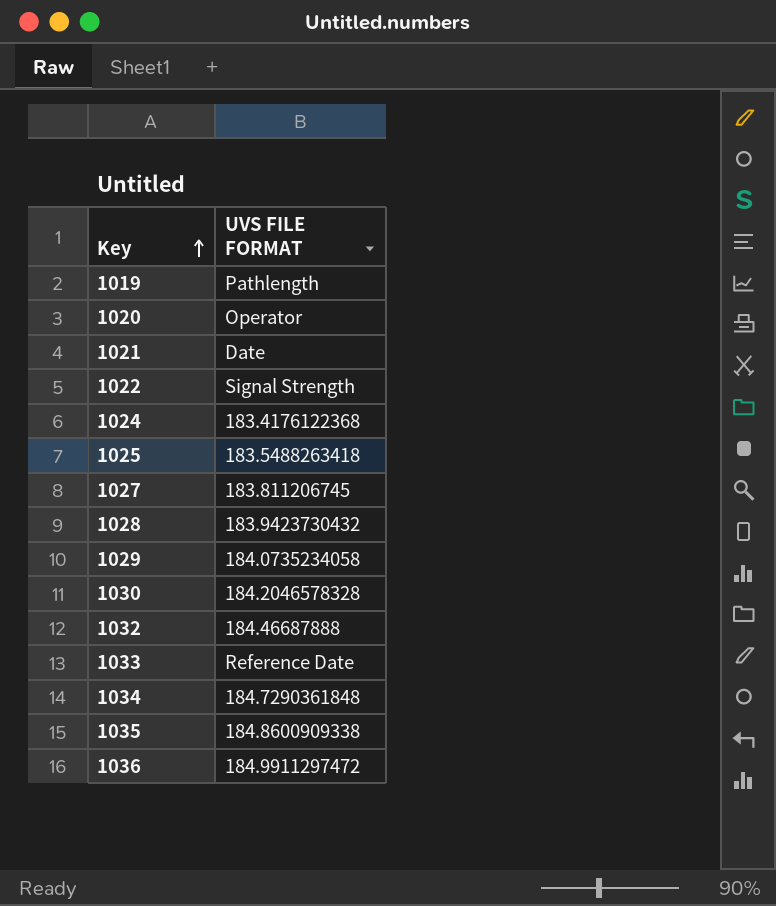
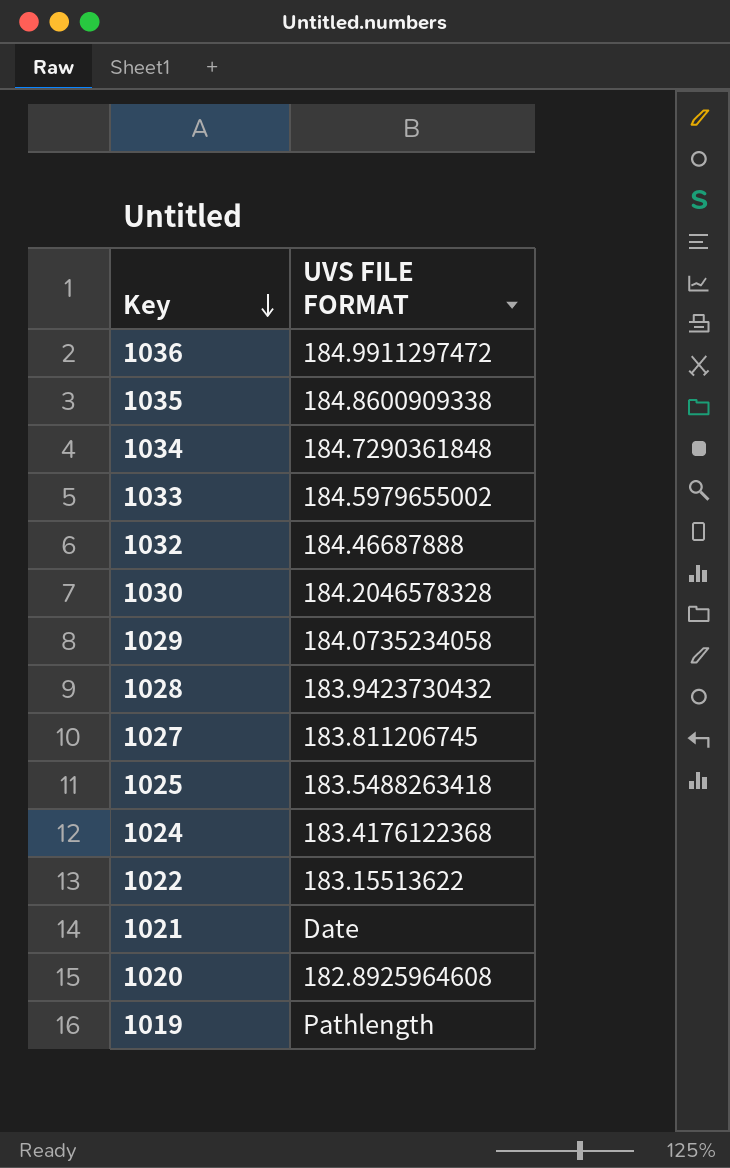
row order: Key ascending -> Key descending
1033 | UVS FILE FORMAT: Reference Date -> 184.5979655002
1022 | UVS FILE FORMAT: Signal Strength -> 183.15513622
1020 | UVS FILE FORMAT: Operator -> 182.8925964608

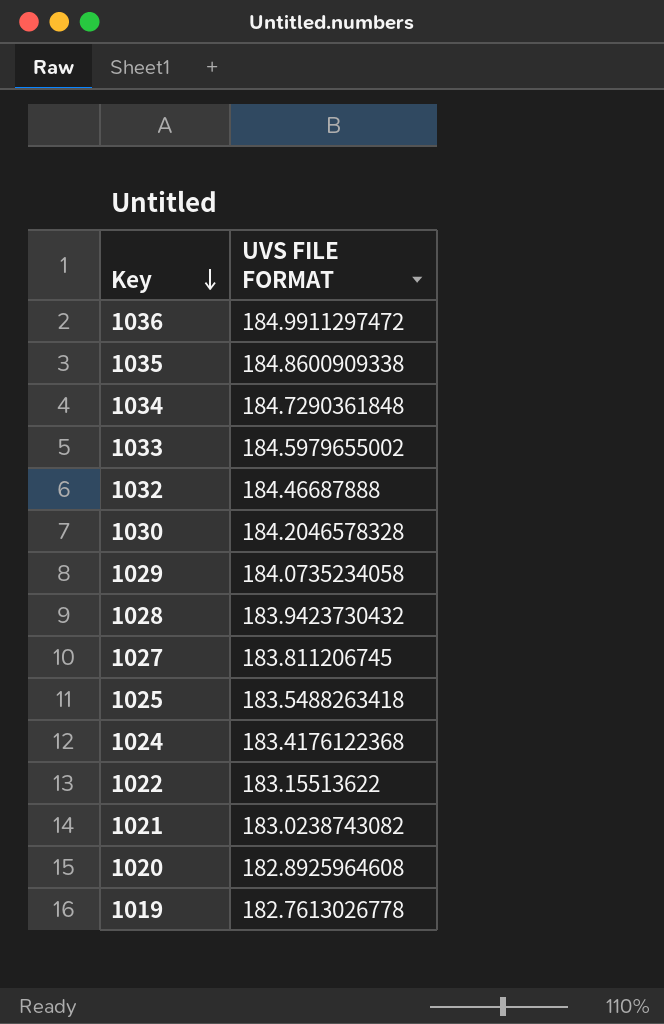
1021 | UVS FILE FORMAT: Date -> 183.0238743082
1019 | UVS FILE FORMAT: Pathlength -> 182.7613026778

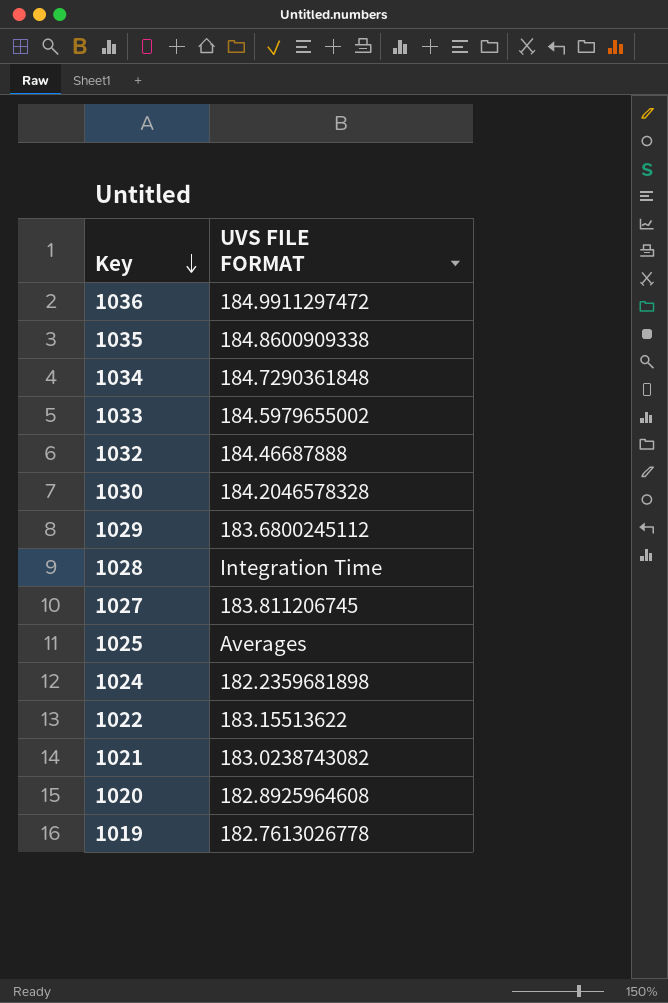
1029 | UVS FILE FORMAT: 184.0735234058 -> 183.6800245112
1028 | UVS FILE FORMAT: 183.9423730432 -> Integration Time
1025 | UVS FILE FORMAT: 183.5488263418 -> Averages
1024 | UVS FILE FORMAT: 183.4176122368 -> 182.2359681898

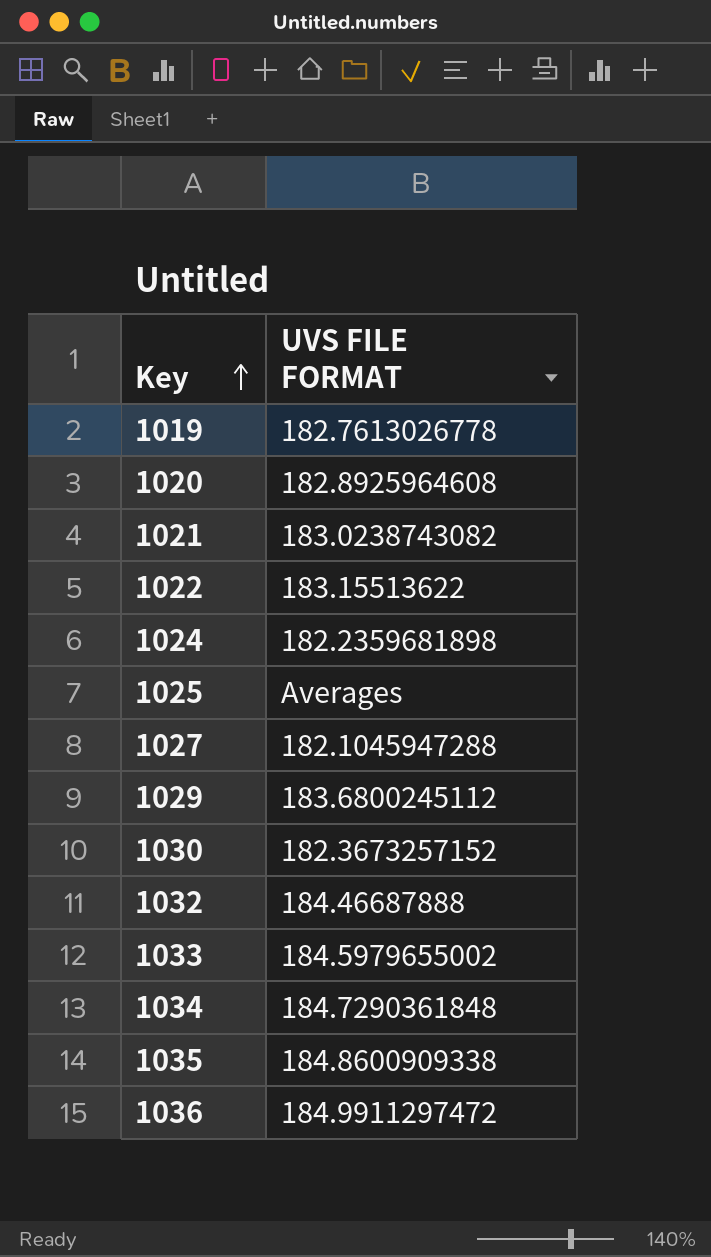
row order: Key descending -> Key ascending
row 1028: Integration Time -> none
1027 | UVS FILE FORMAT: 183.811206745 -> 182.1045947288
1030 | UVS FILE FORMAT: 184.2046578328 -> 182.3673257152

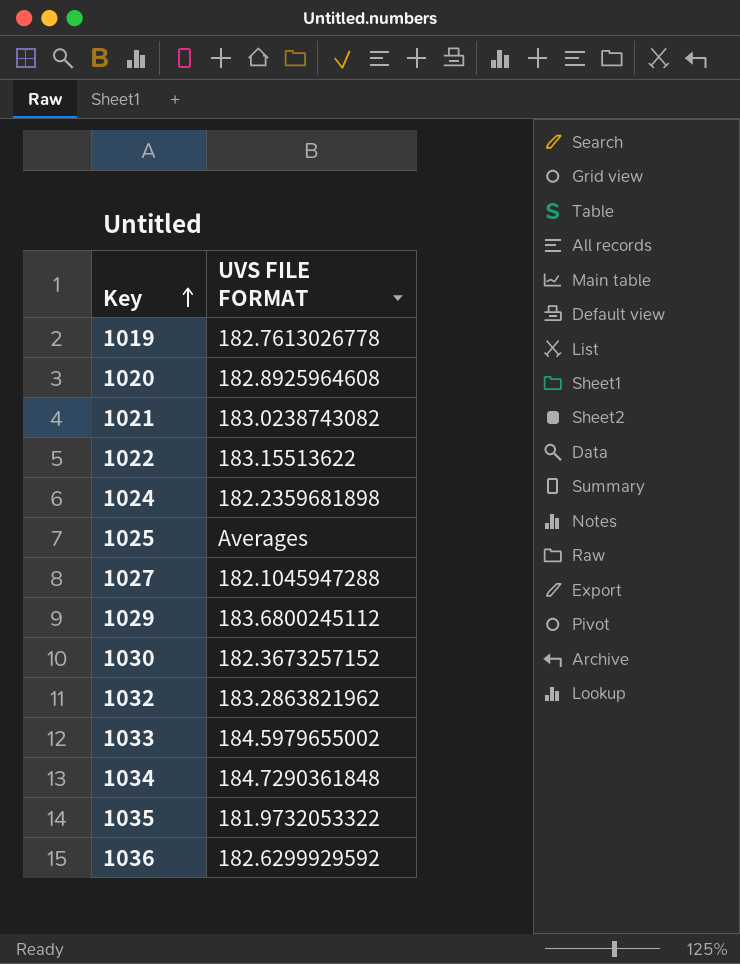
1032 | UVS FILE FORMAT: 184.46687888 -> 183.2863821962
1035 | UVS FILE FORMAT: 184.8600909338 -> 181.9732053322
1036 | UVS FILE FORMAT: 184.9911297472 -> 182.6299929592

